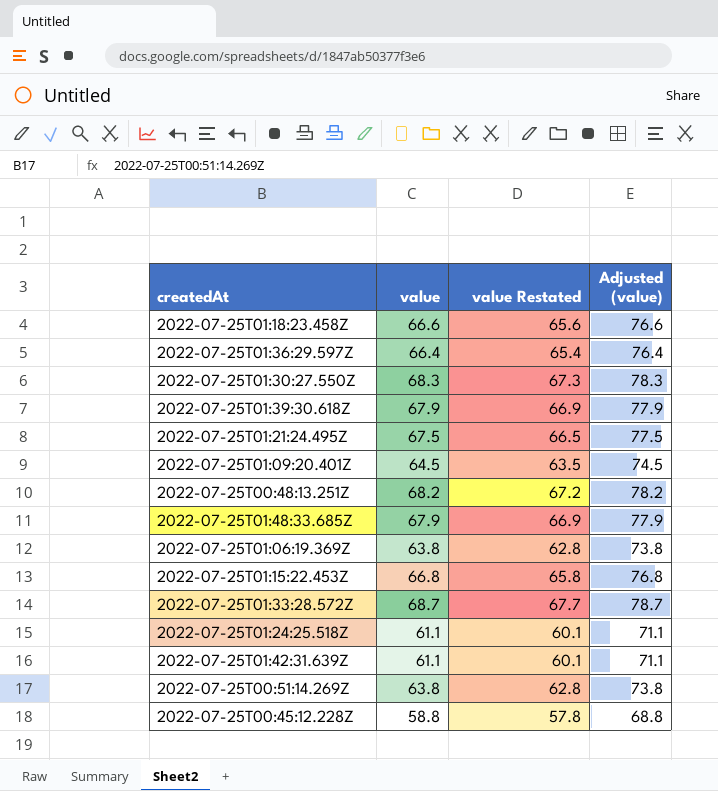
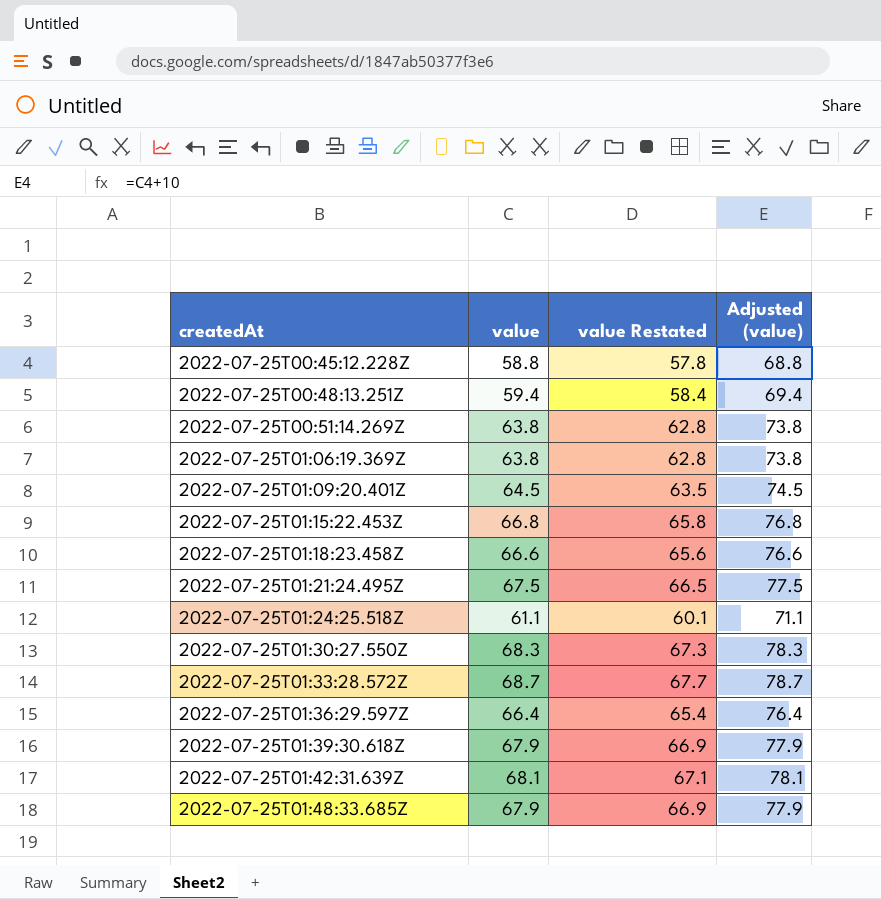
row order: none -> createdAt ascending
2022-07-25T00:48:13.251Z | value: 68.2 -> 59.4
2022-07-25T00:48:13.251Z | value Restated: 67.2 -> 58.4
2022-07-25T00:48:13.251Z | Adjusted (value): 78.2 -> 69.4
2022-07-25T01:42:31.639Z | value: 61.1 -> 68.1
2022-07-25T01:42:31.639Z | value Restated: 60.1 -> 67.1
2022-07-25T01:42:31.639Z | Adjusted (value): 71.1 -> 78.1

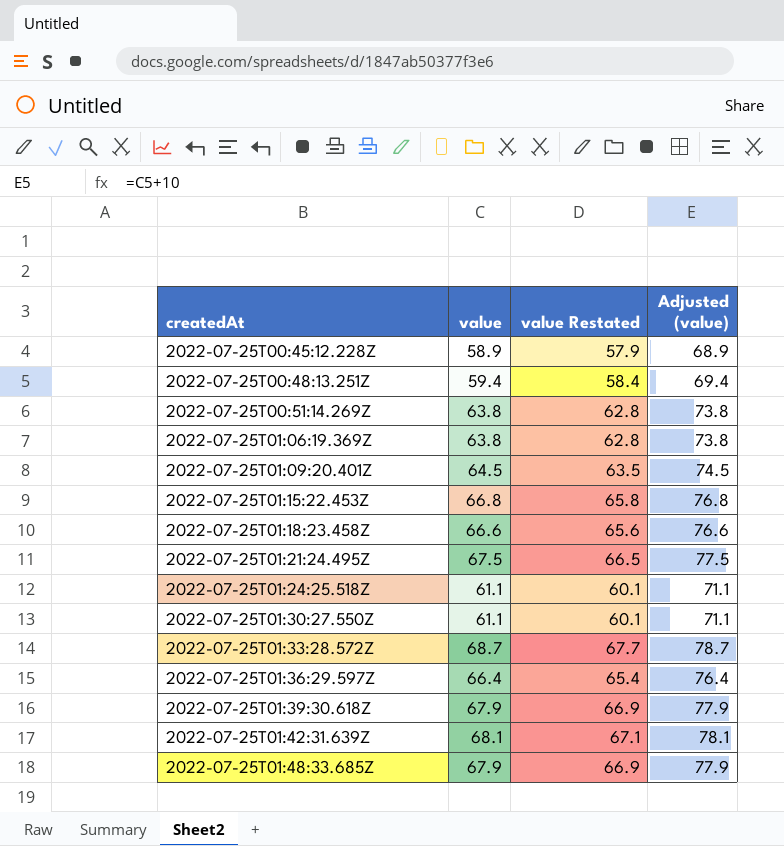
2022-07-25T00:45:12.228Z | value: 58.8 -> 58.9
2022-07-25T00:45:12.228Z | value Restated: 57.8 -> 57.9
2022-07-25T00:45:12.228Z | Adjusted (value): 68.8 -> 68.9
2022-07-25T01:30:27.550Z | value: 68.3 -> 61.1
2022-07-25T01:30:27.550Z | value Restated: 67.3 -> 60.1
2022-07-25T01:30:27.550Z | Adjusted (value): 78.3 -> 71.1

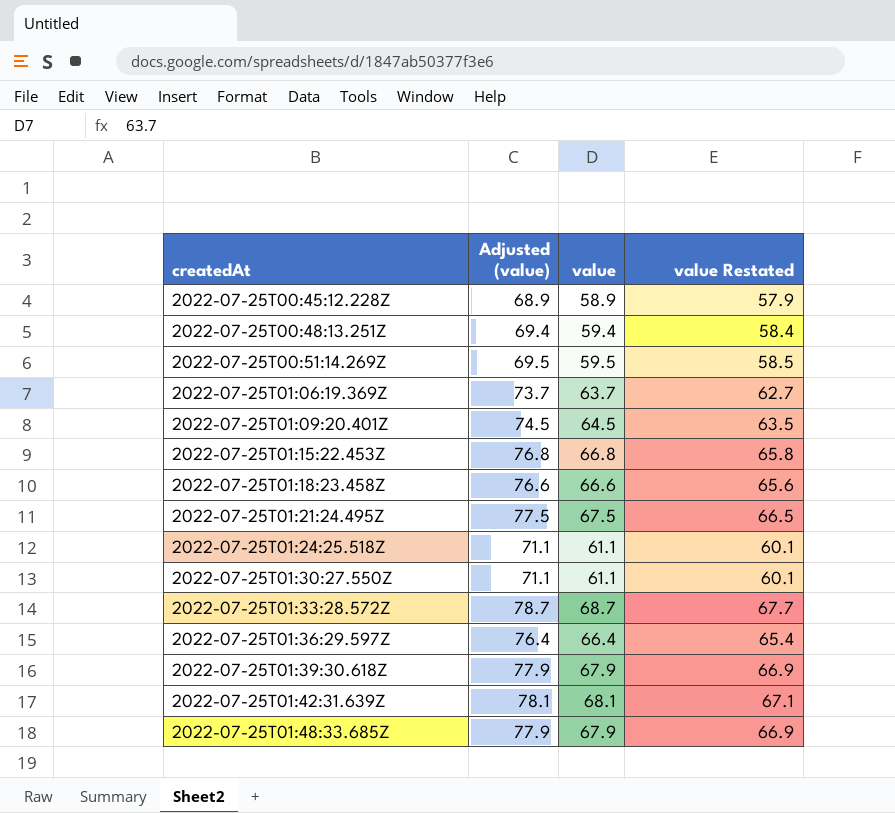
column Adjusted (value) | position: 4 -> 2
2022-07-25T00:51:14.269Z | Adjusted (value): 73.8 -> 69.5
2022-07-25T00:51:14.269Z | value: 63.8 -> 59.5
2022-07-25T00:51:14.269Z | value Restated: 62.8 -> 58.5
2022-07-25T01:06:19.369Z | Adjusted (value): 73.8 -> 73.7
2022-07-25T01:06:19.369Z | value: 63.8 -> 63.7
2022-07-25T01:06:19.369Z | value Restated: 62.8 -> 62.7

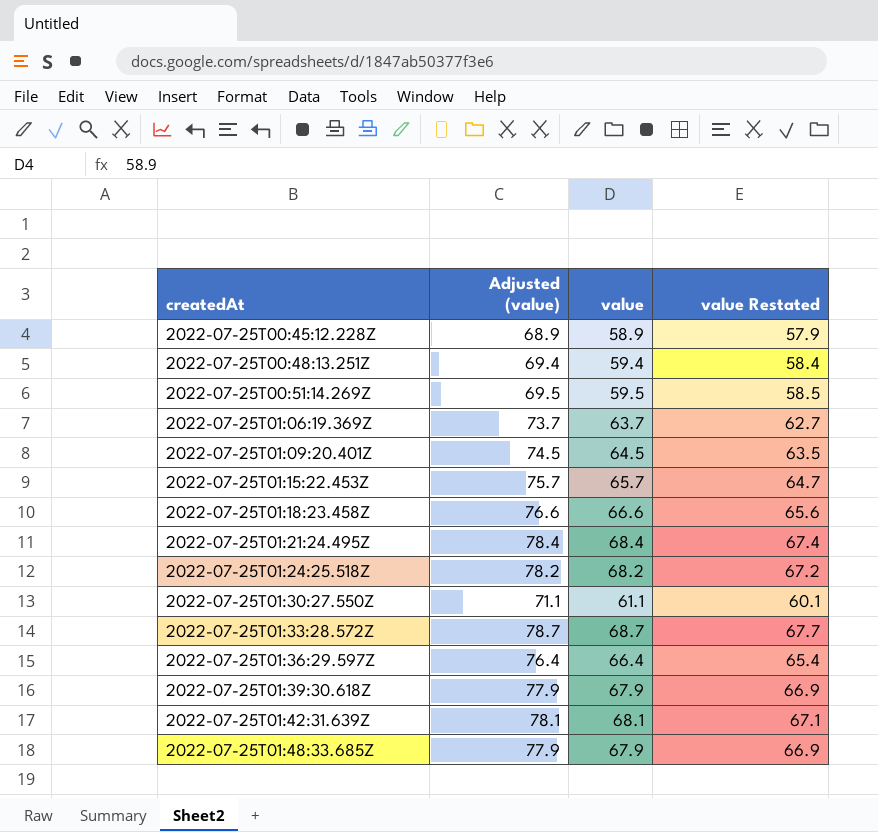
2022-07-25T01:15:22.453Z | Adjusted (value): 76.8 -> 75.7
2022-07-25T01:15:22.453Z | value: 66.8 -> 65.7
2022-07-25T01:15:22.453Z | value Restated: 65.8 -> 64.7
2022-07-25T01:21:24.495Z | Adjusted (value): 77.5 -> 78.4
2022-07-25T01:21:24.495Z | value: 67.5 -> 68.4
2022-07-25T01:21:24.495Z | value Restated: 66.5 -> 67.4
2022-07-25T01:24:25.518Z | Adjusted (value): 71.1 -> 78.2
2022-07-25T01:24:25.518Z | value: 61.1 -> 68.2
2022-07-25T01:24:25.518Z | value Restated: 60.1 -> 67.2

